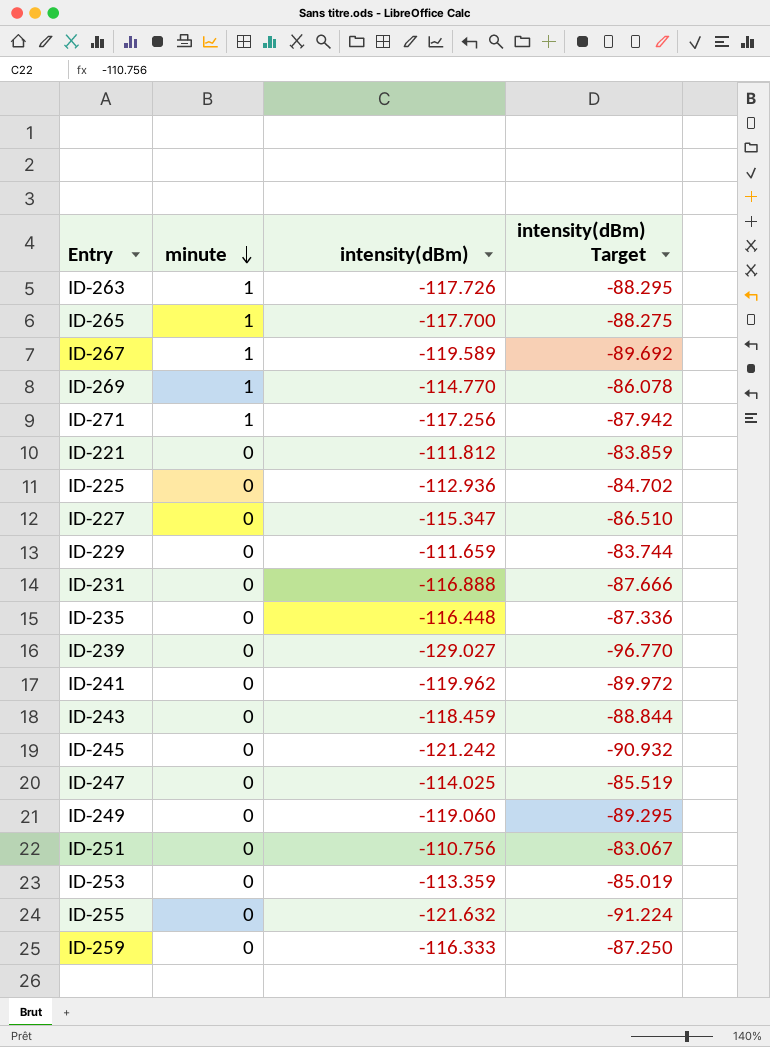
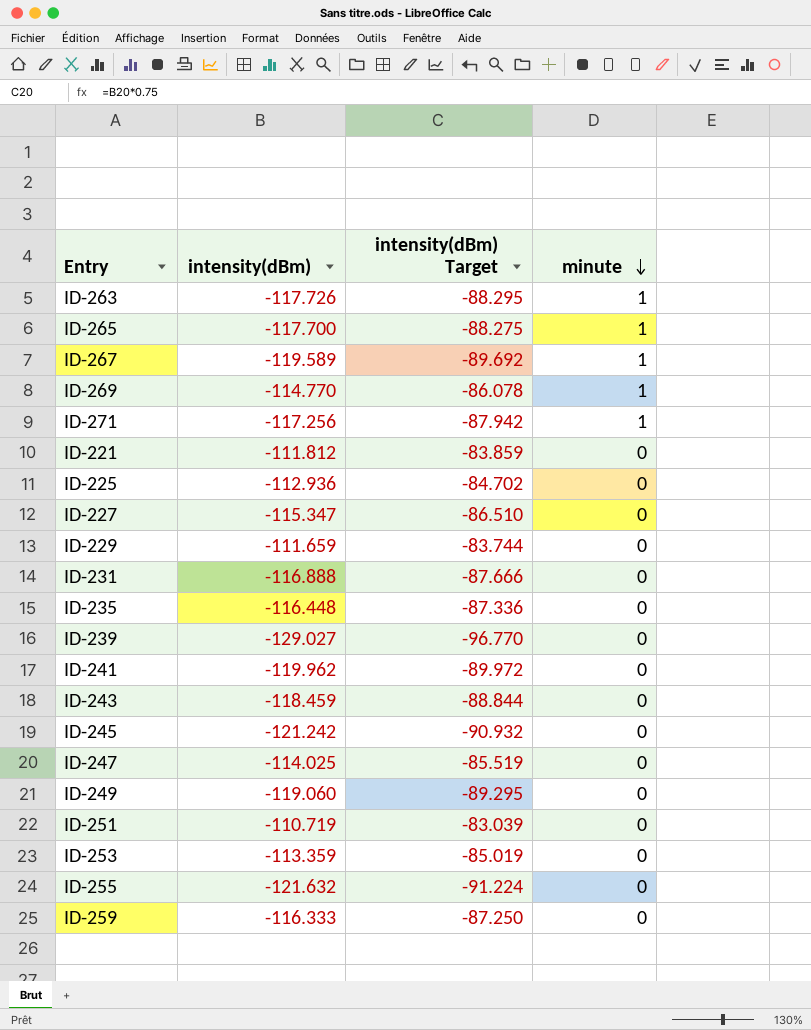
column minute | position: 2 -> 4
ID-251 | intensity(dBm): -110.756 -> -110.719
ID-251 | intensity(dBm) Target: -83.067 -> -83.039

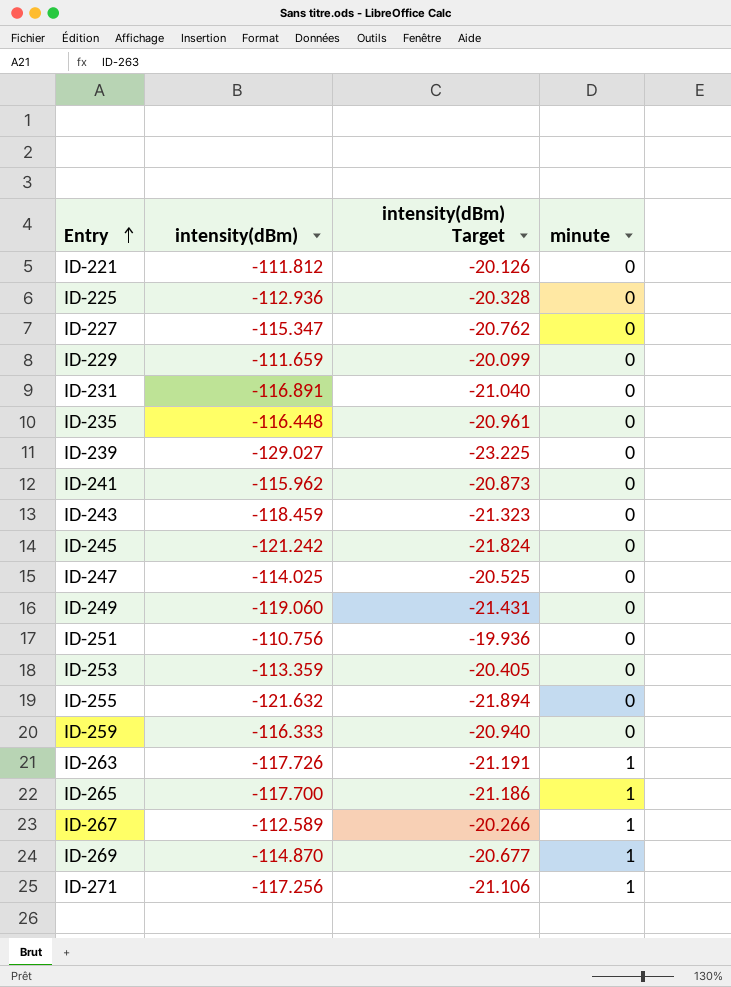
row order: minute descending -> Entry ascending
column intensity(dBm) Target | formula: [intensity(dBm)] * 0.75 -> [intensity(dBm)] * 0.18
ID-231 | intensity(dBm): -116.888 -> -116.891
ID-241 | intensity(dBm): -119.962 -> -115.962
ID-251 | intensity(dBm): -110.719 -> -110.756
ID-267 | intensity(dBm): -119.589 -> -112.589
ID-269 | intensity(dBm): -114.770 -> -114.870

